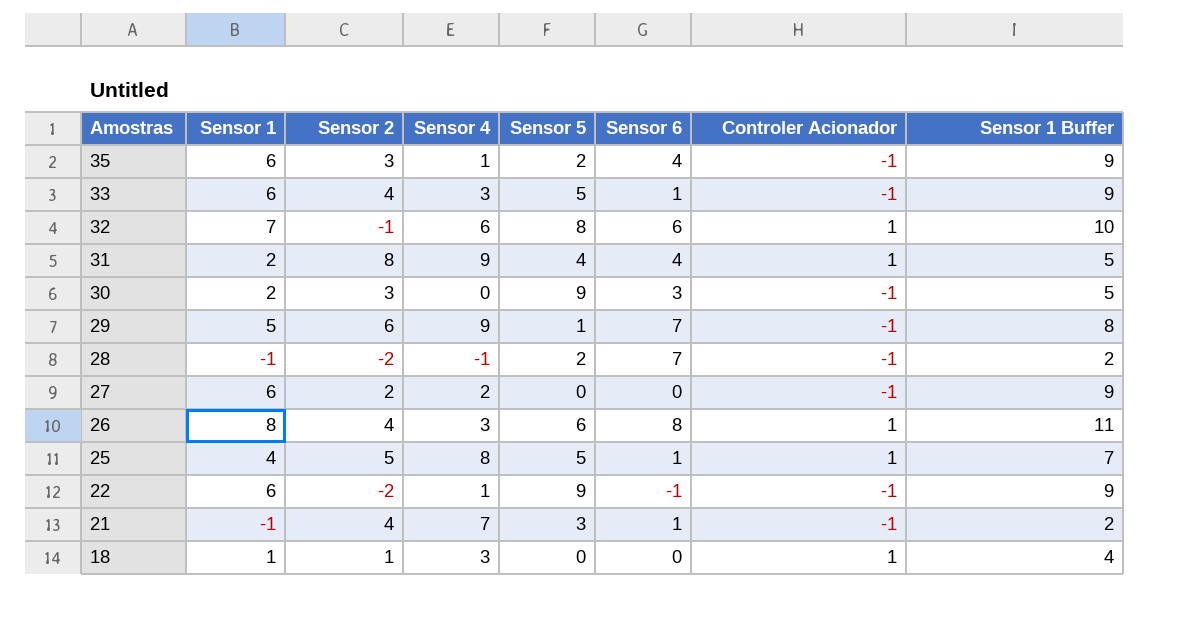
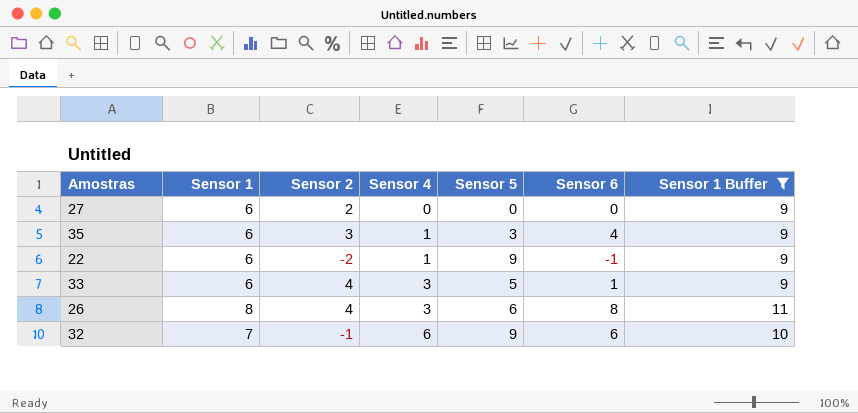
filter: none -> Sensor 1 Buffer >= 9
row order: Amostras descending -> Sensor 4 ascending
column Controler Acionador | position: 7 -> none
27 | Sensor 4: 2 -> 0
35 | Sensor 5: 2 -> 3
32 | Sensor 5: 8 -> 9

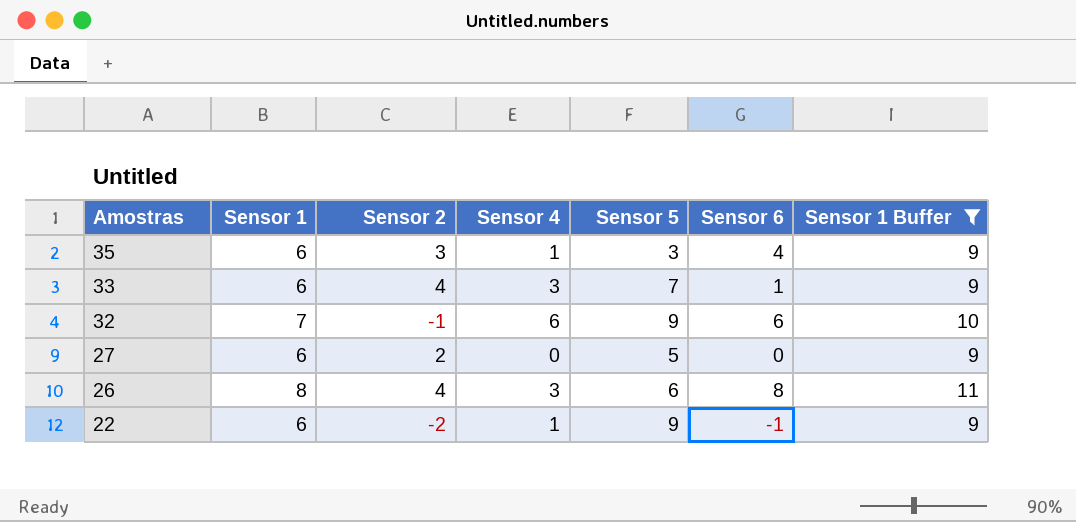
row order: Sensor 4 ascending -> Amostras descending
33 | Sensor 5: 5 -> 7
27 | Sensor 5: 0 -> 5

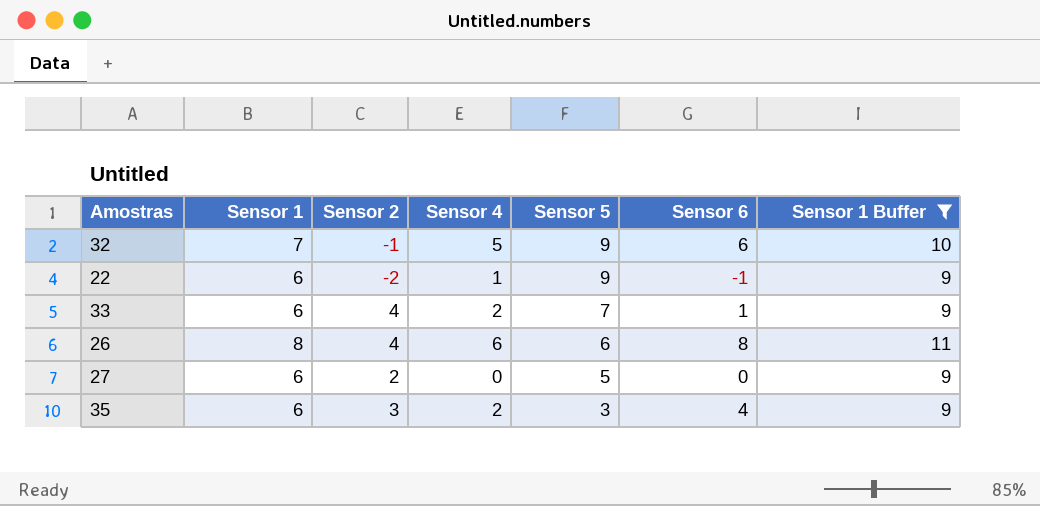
row order: Amostras descending -> Sensor 5 descending
32 | Sensor 4: 6 -> 5
33 | Sensor 4: 3 -> 2
26 | Sensor 4: 3 -> 6
35 | Sensor 4: 1 -> 2

